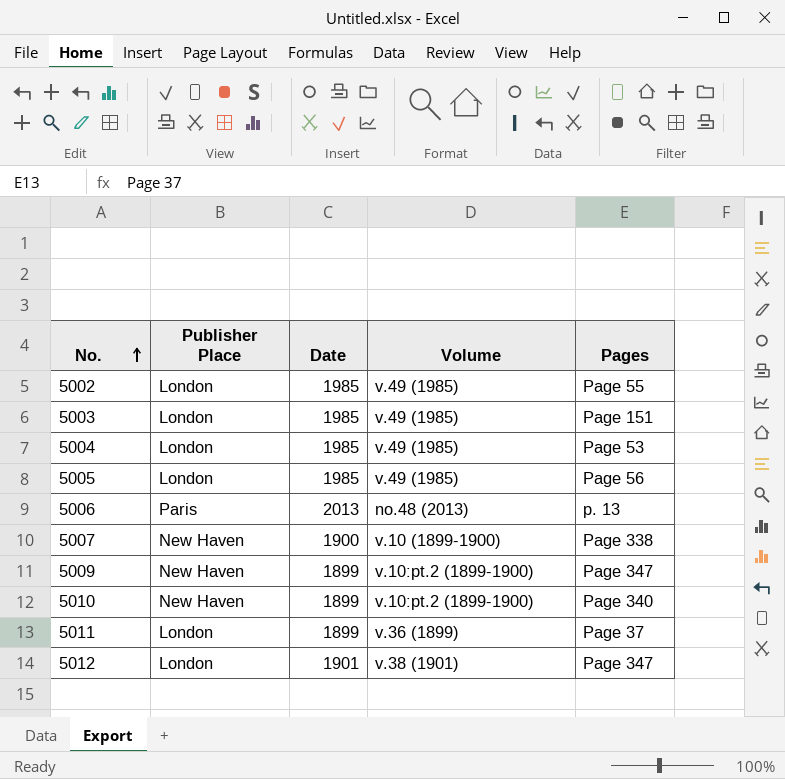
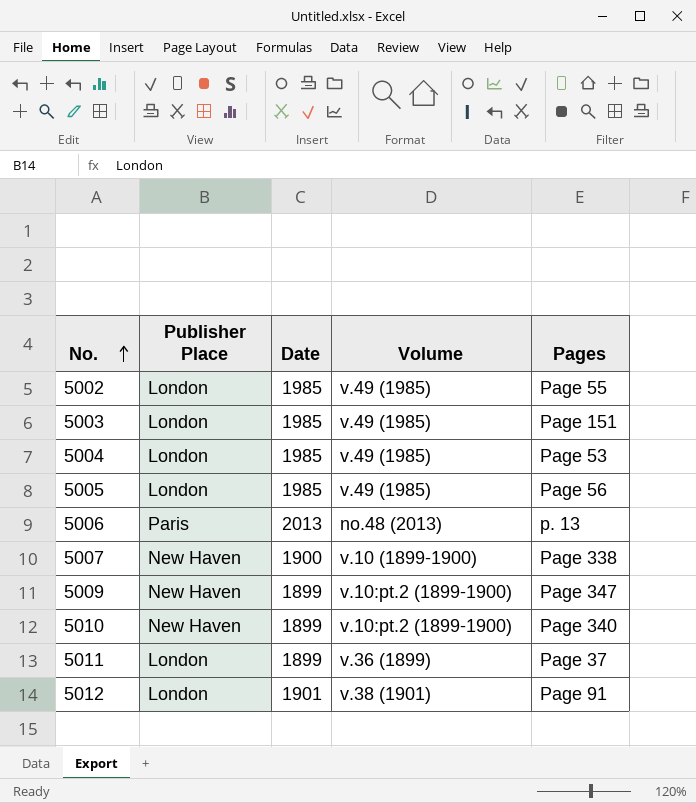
5012 | Pages: Page 347 -> Page 91

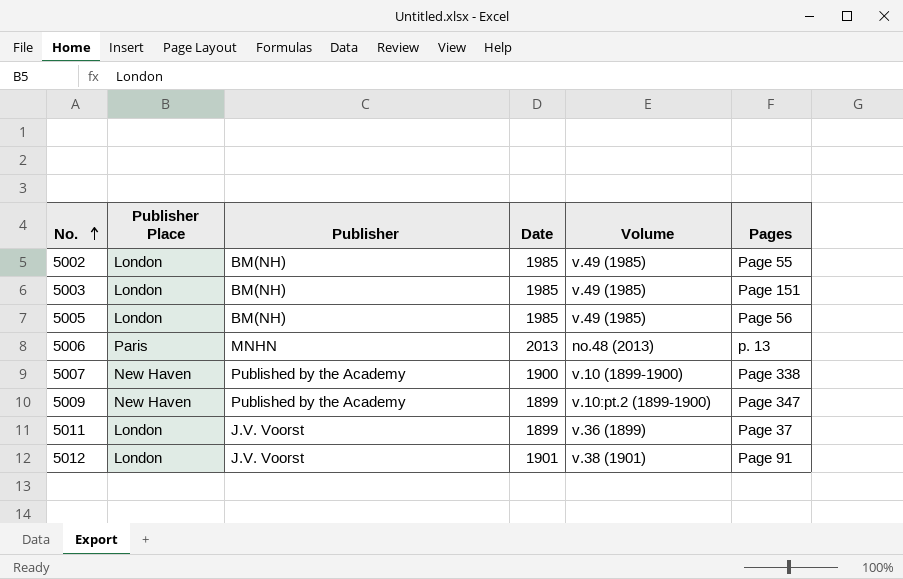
column Publisher | position: none -> 3
row 5004: London | 1985 | v.49 (1985) | Page 53 -> none
row 5010: New Haven | 1899 | v.10:pt.2 (1899-1900) | Page 340 -> none

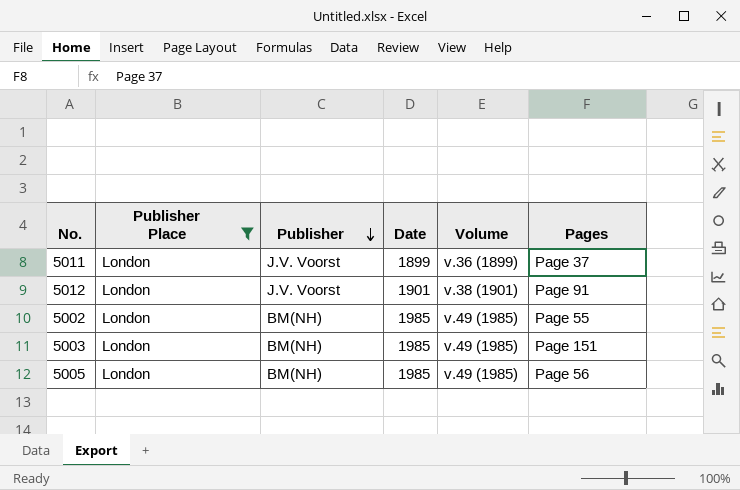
filter: none -> Publisher Place = London
row order: No. ascending -> Publisher descending

